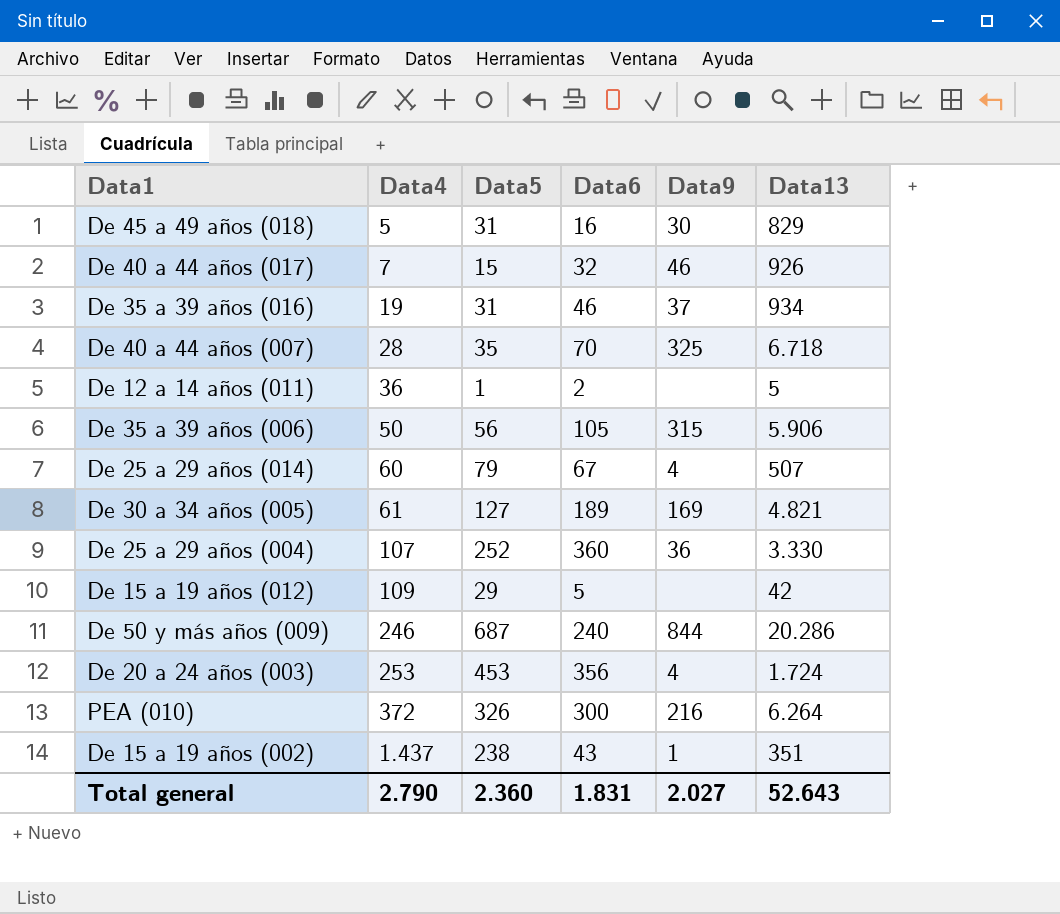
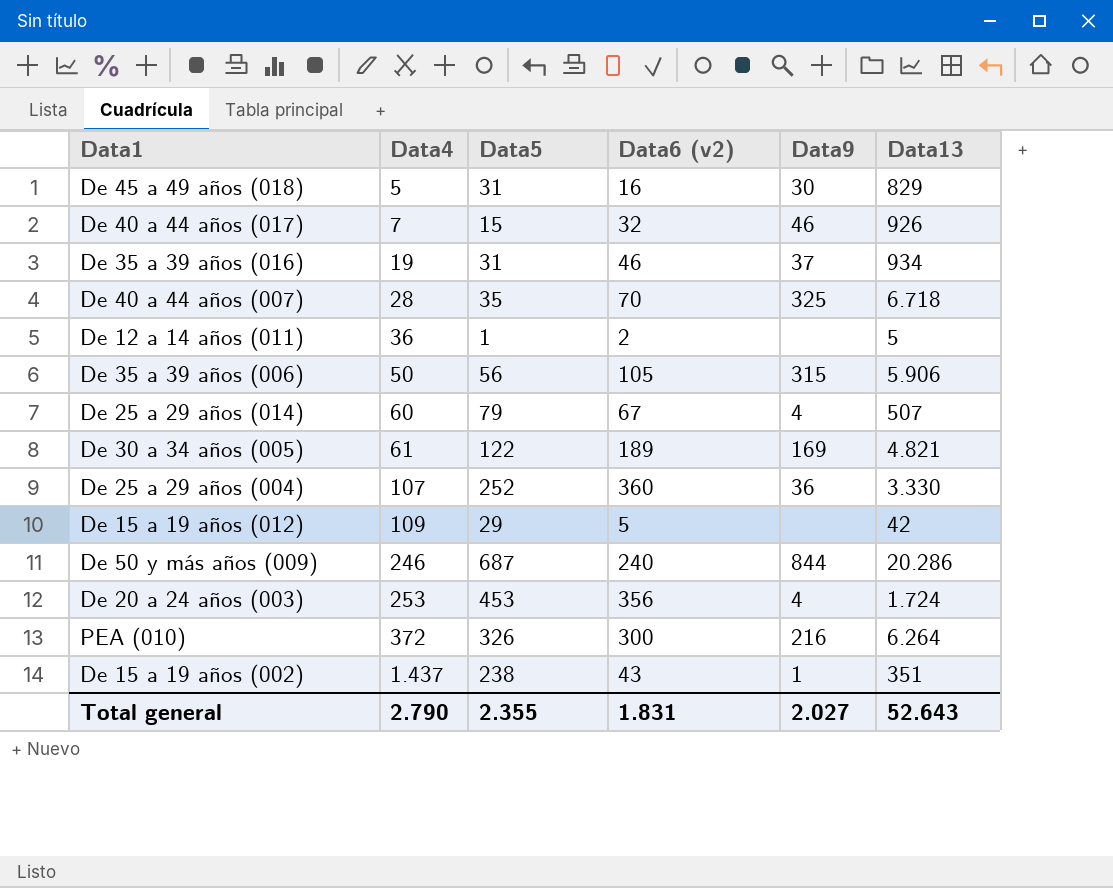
column name: Data6 -> Data6 (v2)
De 30 a 34 años (005) | Data5: 127 -> 122
Total general | Data5: 2.360 -> 2.355

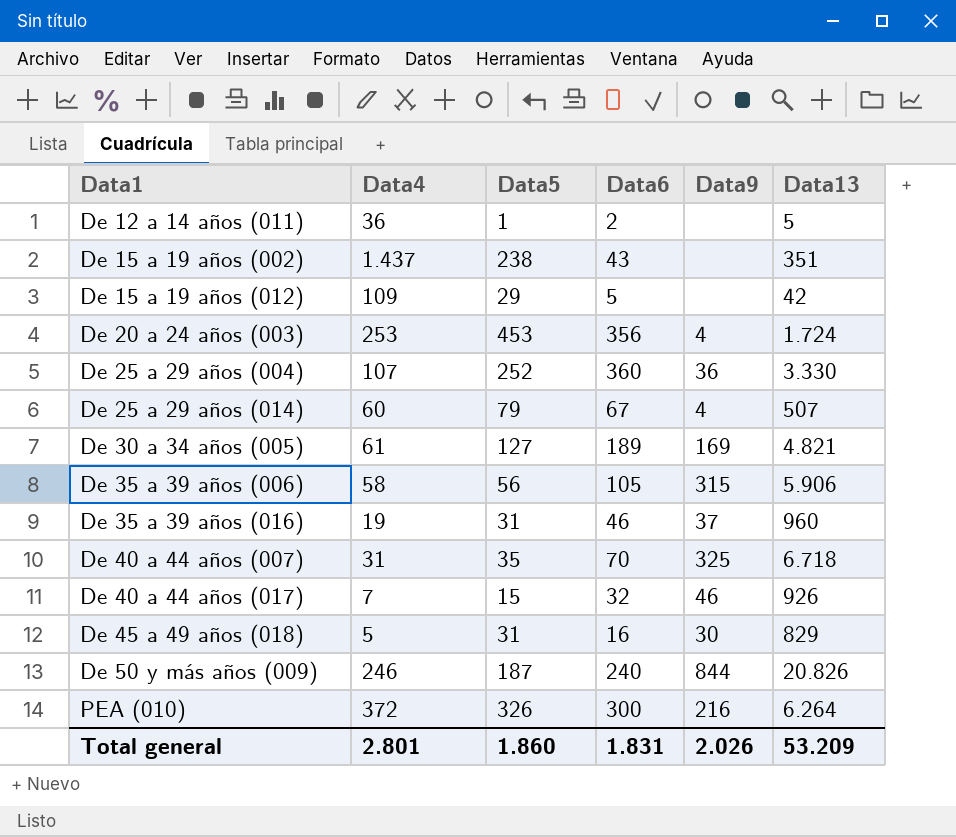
row order: Data4 ascending -> Data1 ascending
column name: Data6 (v2) -> Data6
De 15 a 19 años (002) | Data9: 1 -> none
De 30 a 34 años (005) | Data5: 122 -> 127
De 35 a 39 años (006) | Data4: 50 -> 58
De 35 a 39 años (016) | Data13: 934 -> 960
De 40 a 44 años (007) | Data4: 28 -> 31
De 50 y más años (009) | Data5: 687 -> 187
De 50 y más años (009) | Data13: 20.286 -> 20.826
Total general | Data4: 2.790 -> 2.801
Total general | Data5: 2.355 -> 1.860
Total general | Data9: 2.027 -> 2.026
Total general | Data13: 52.643 -> 53.209

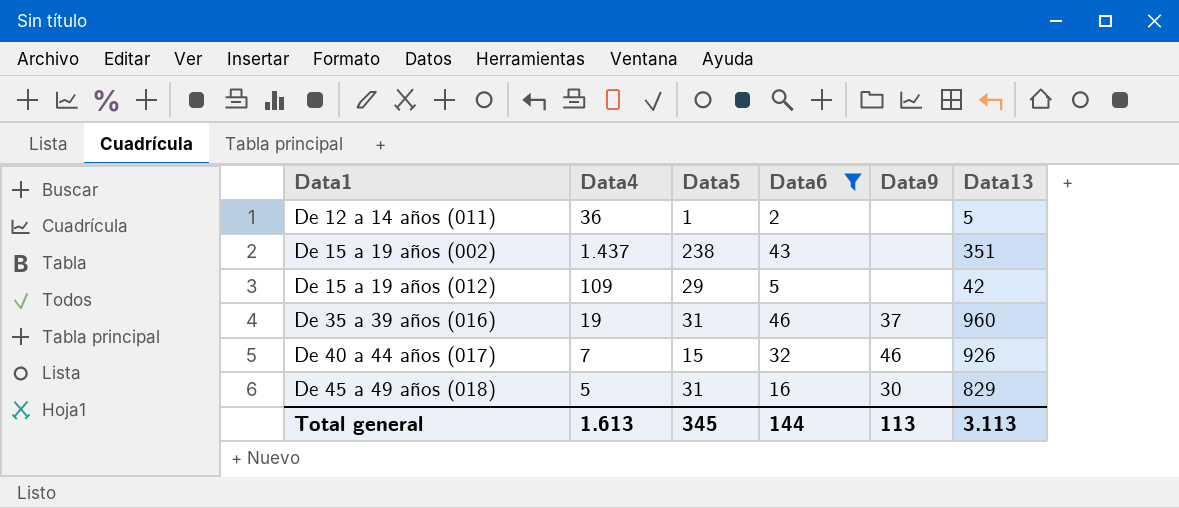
filter: none -> Data6 <= 46
Total general | Data4: 2.801 -> 1.613
Total general | Data5: 1.860 -> 345
Total general | Data6: 1.831 -> 144
Total general | Data9: 2.026 -> 113
Total general | Data13: 53.209 -> 3.113

